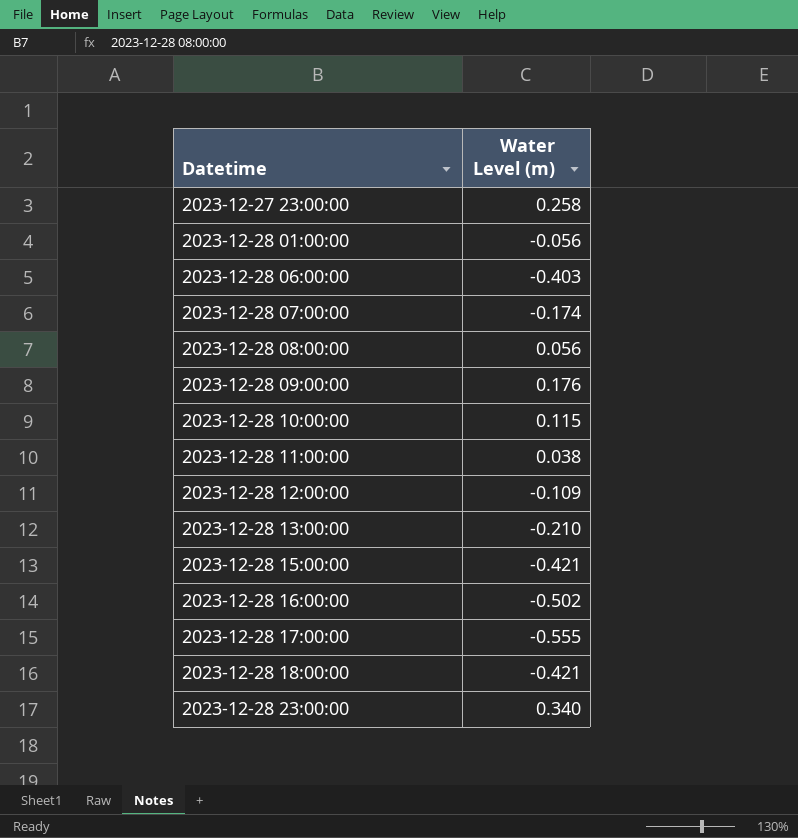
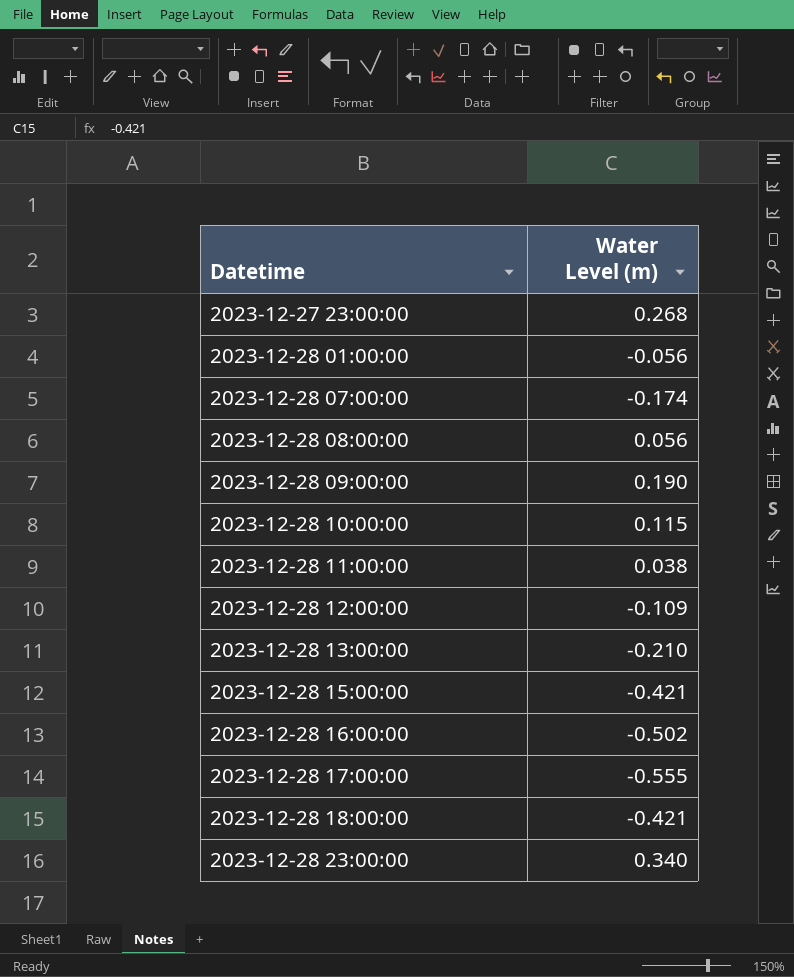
row 2023-12-28 06:00:00: -0.403 -> none
2023-12-27 23:00:00 | Water Level (m): 0.258 -> 0.268
2023-12-28 09:00:00 | Water Level (m): 0.176 -> 0.190

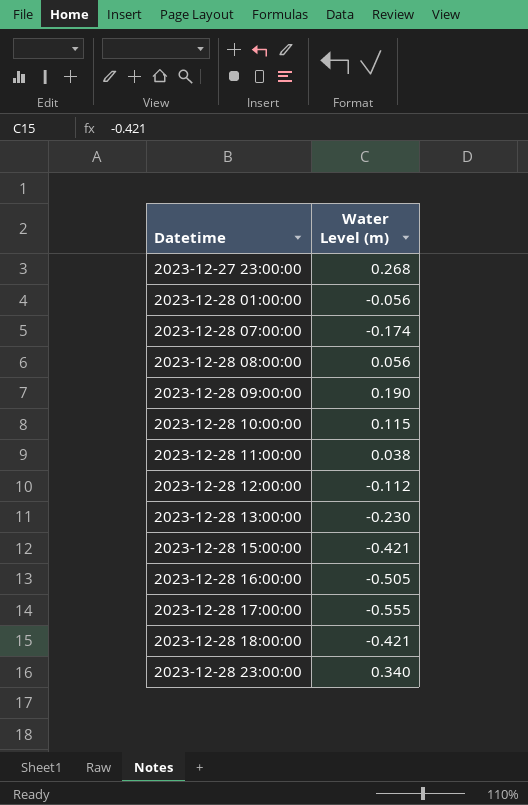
2023-12-28 12:00:00 | Water Level (m): -0.109 -> -0.112
2023-12-28 13:00:00 | Water Level (m): -0.210 -> -0.230
2023-12-28 16:00:00 | Water Level (m): -0.502 -> -0.505

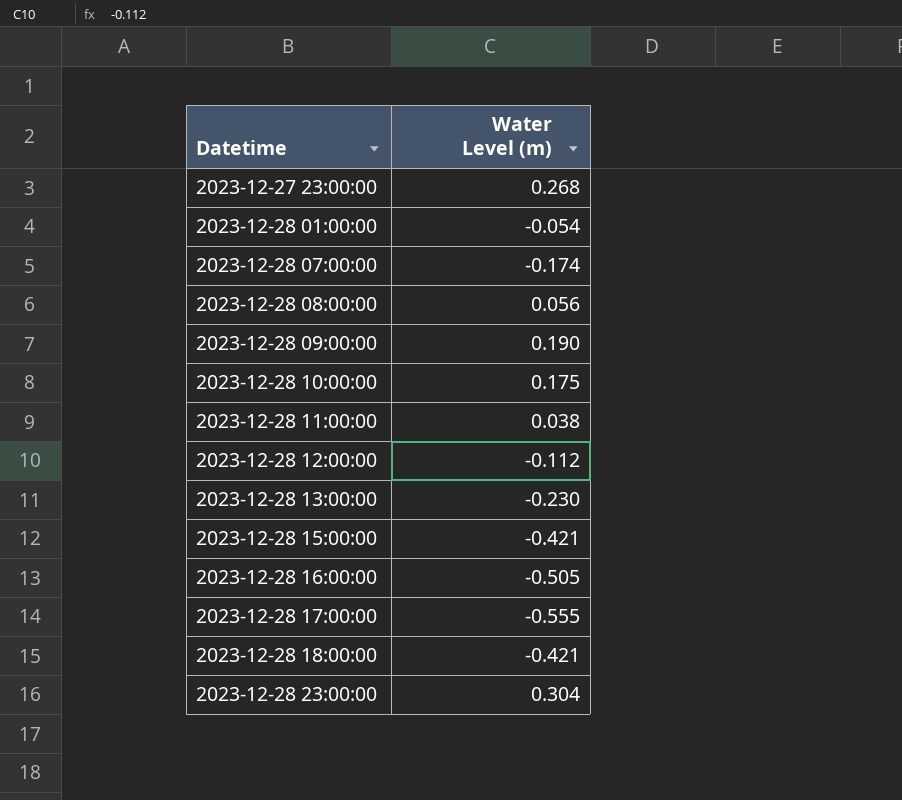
2023-12-28 01:00:00 | Water Level (m): -0.056 -> -0.054
2023-12-28 10:00:00 | Water Level (m): 0.115 -> 0.175
2023-12-28 23:00:00 | Water Level (m): 0.340 -> 0.304

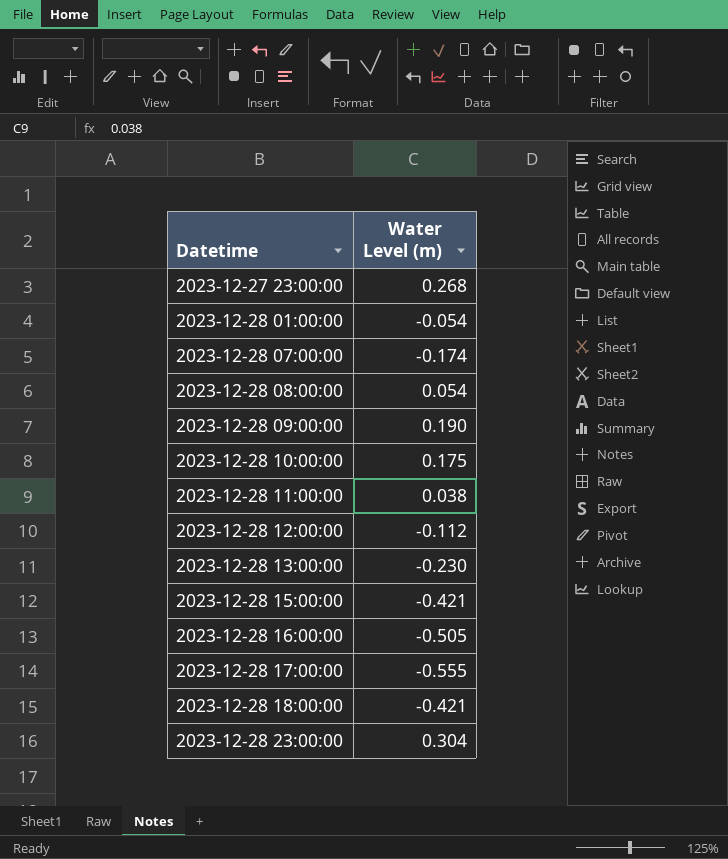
2023-12-28 08:00:00 | Water Level (m): 0.056 -> 0.054

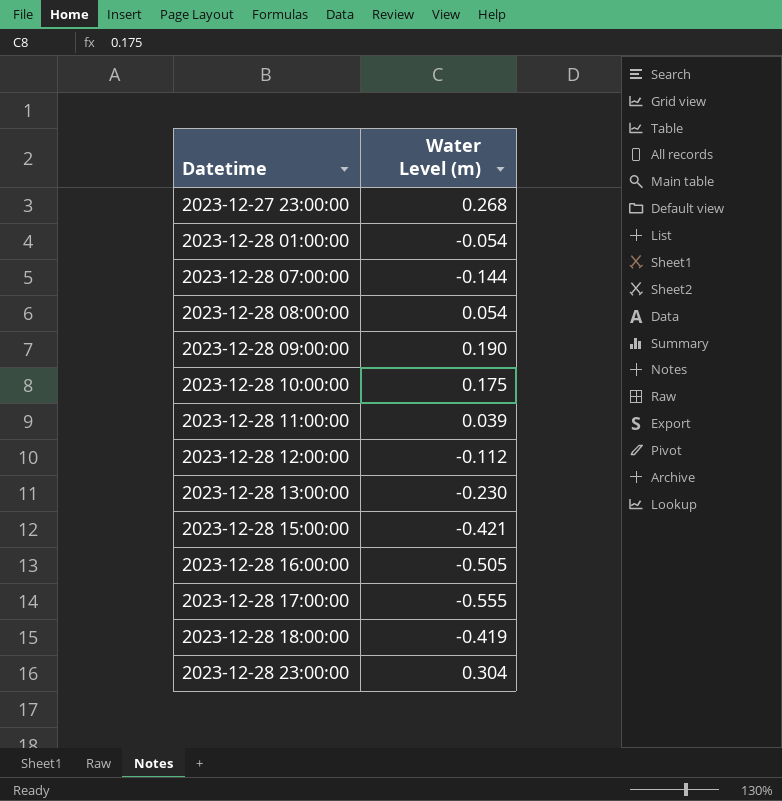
2023-12-28 07:00:00 | Water Level (m): -0.174 -> -0.144
2023-12-28 11:00:00 | Water Level (m): 0.038 -> 0.039
2023-12-28 18:00:00 | Water Level (m): -0.421 -> -0.419

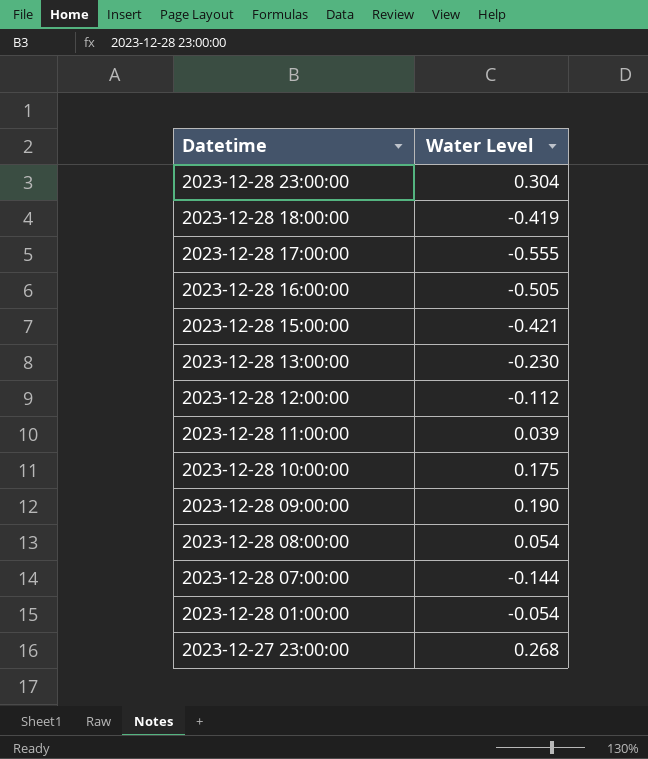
row order: Datetime ascending -> Datetime descending
column name: Water Level (m) -> Water Level

